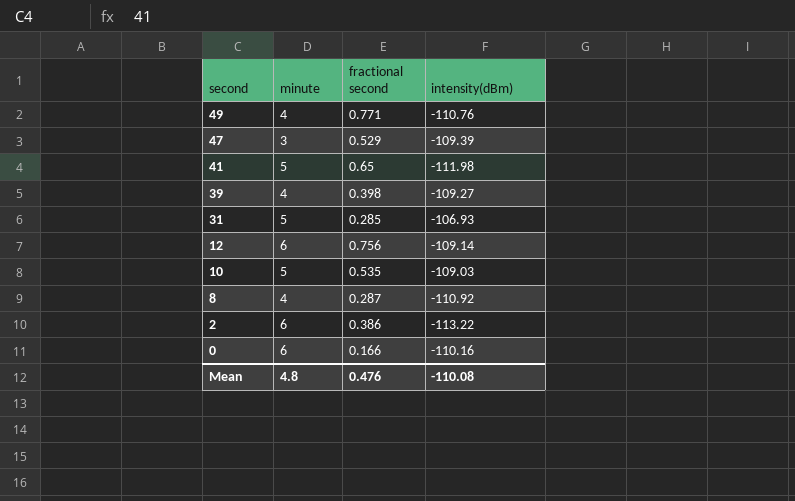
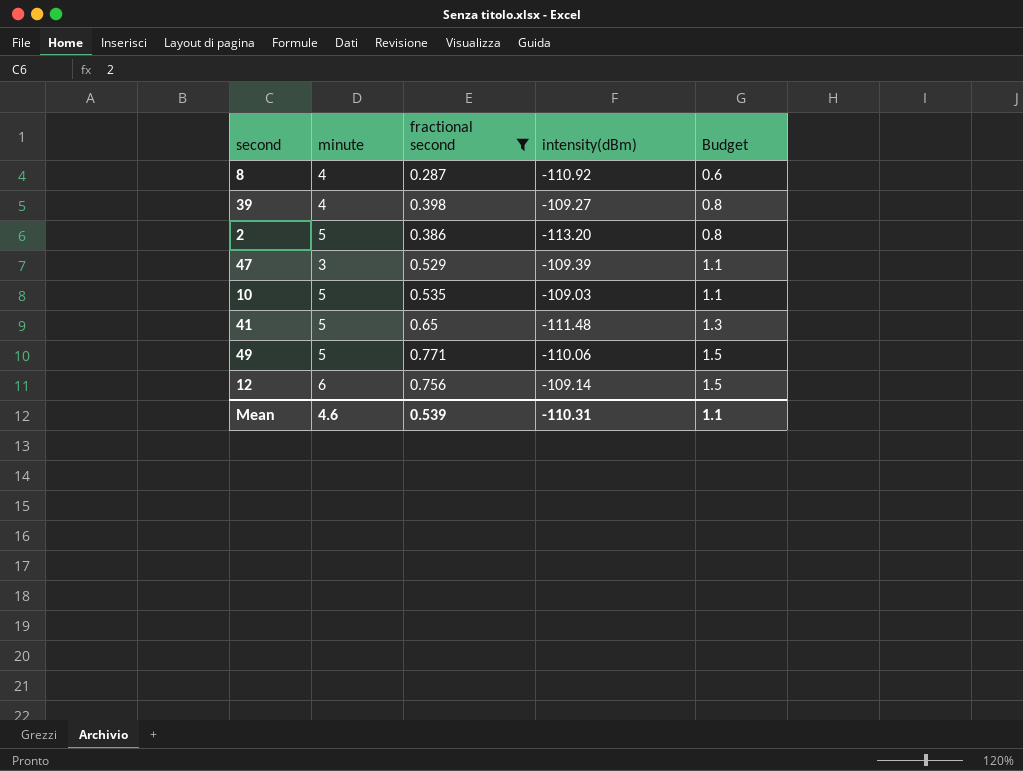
filter: none -> fractional second >= 0.287
row order: second descending -> Budget ascending
column Budget | formula: none -> [fractional second] * 2
2 | minute: 6 -> 5
2 | intensity(dBm): -113.22 -> -113.20
41 | intensity(dBm): -111.98 -> -111.48
49 | minute: 4 -> 5
49 | intensity(dBm): -110.76 -> -110.06
Mean | minute: 4.8 -> 4.6
Mean | fractional second: 0.476 -> 0.539
Mean | intensity(dBm): -110.08 -> -110.31

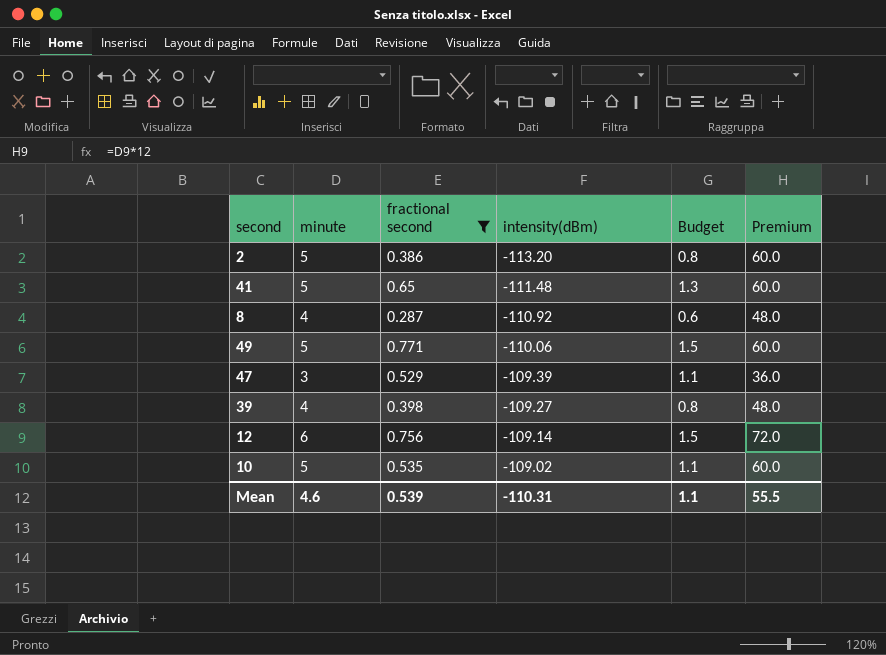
row order: Budget ascending -> intensity(dBm) ascending
column Premium | formula: none -> [minute] * 12
10 | intensity(dBm): -109.03 -> -109.02

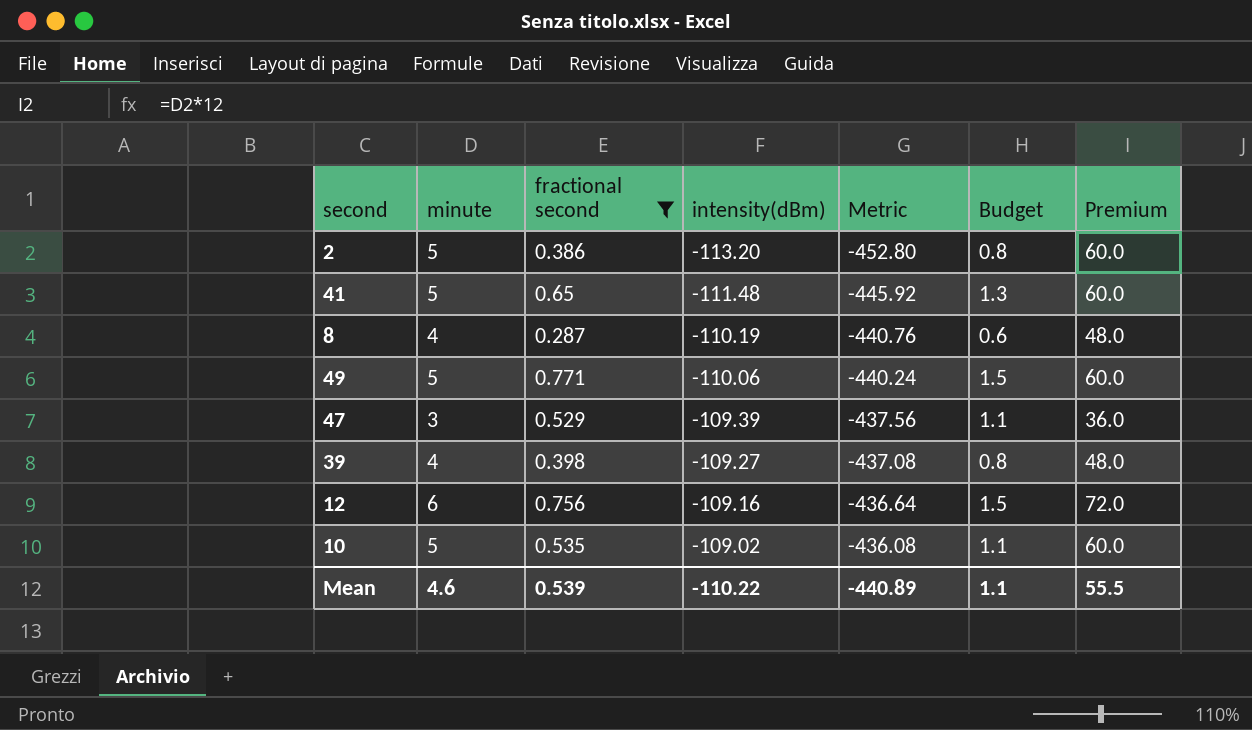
column Metric | formula: none -> [intensity(dBm)] * 4
8 | intensity(dBm): -110.92 -> -110.19
12 | intensity(dBm): -109.14 -> -109.16
Mean | intensity(dBm): -110.31 -> -110.22

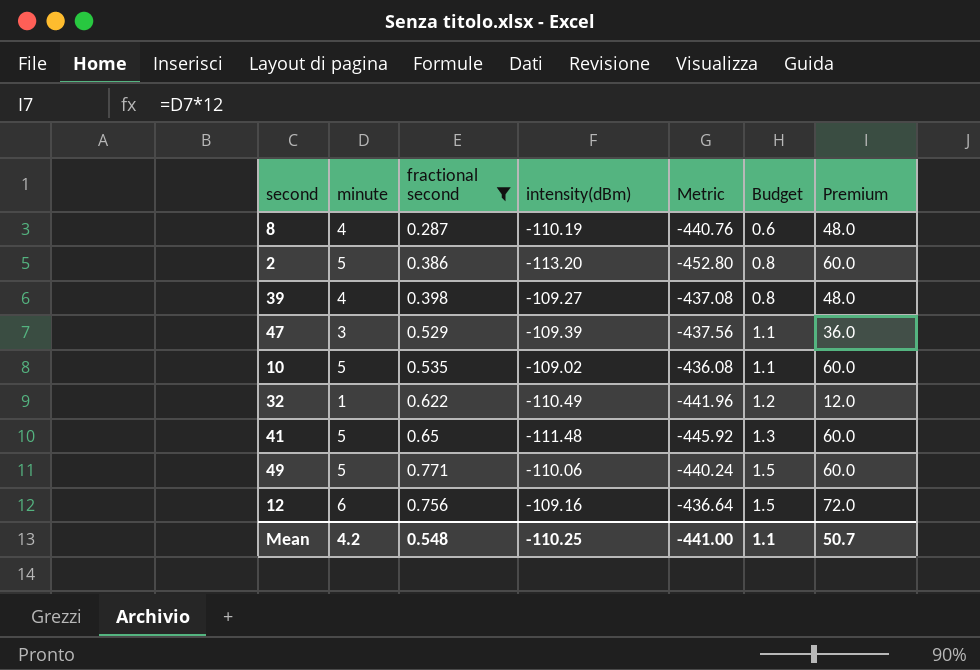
row order: intensity(dBm) ascending -> Budget ascending
row 32: none -> 1 | 0.622 | -110.49 | -441.96 | 1.2 | 12.0
Mean | minute: 4.6 -> 4.2
Mean | fractional second: 0.539 -> 0.548
Mean | intensity(dBm): -110.22 -> -110.25
Mean | Metric: -440.89 -> -441.00
Mean | Premium: 55.5 -> 50.7

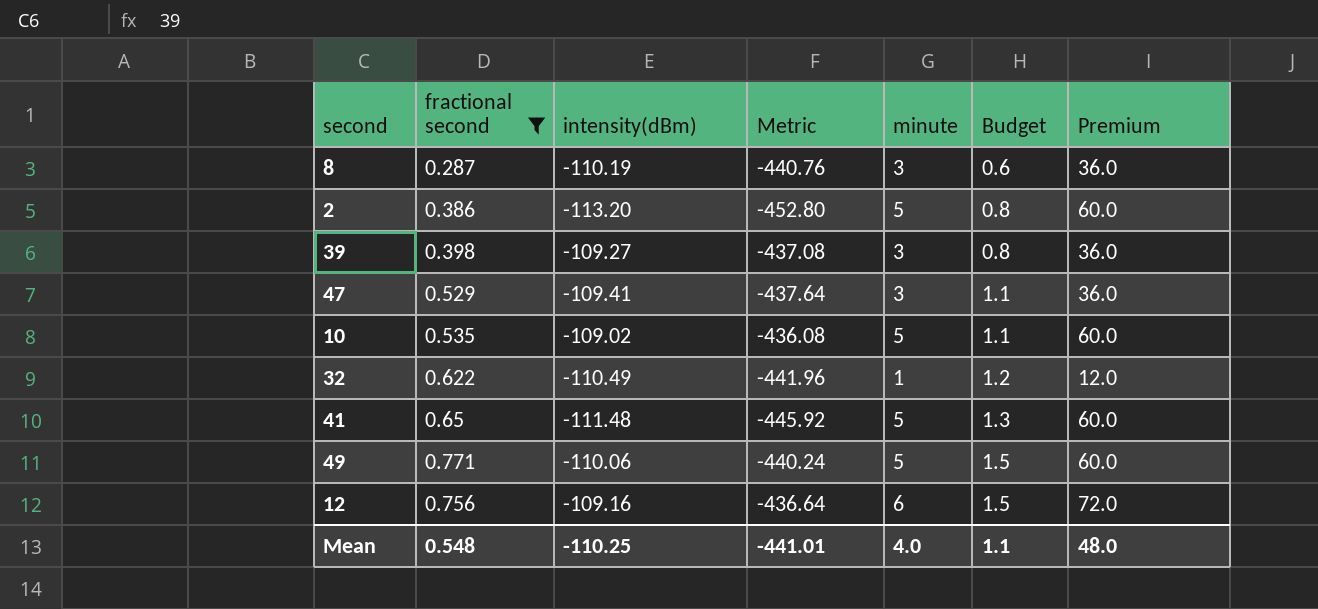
column minute | position: 2 -> 5
8 | minute: 4 -> 3
8 | Premium: 48.0 -> 36.0
39 | minute: 4 -> 3
39 | Premium: 48.0 -> 36.0
47 | intensity(dBm): -109.39 -> -109.41
47 | Metric: -437.56 -> -437.64
Mean | Metric: -441.00 -> -441.01
Mean | minute: 4.2 -> 4.0
Mean | Premium: 50.7 -> 48.0

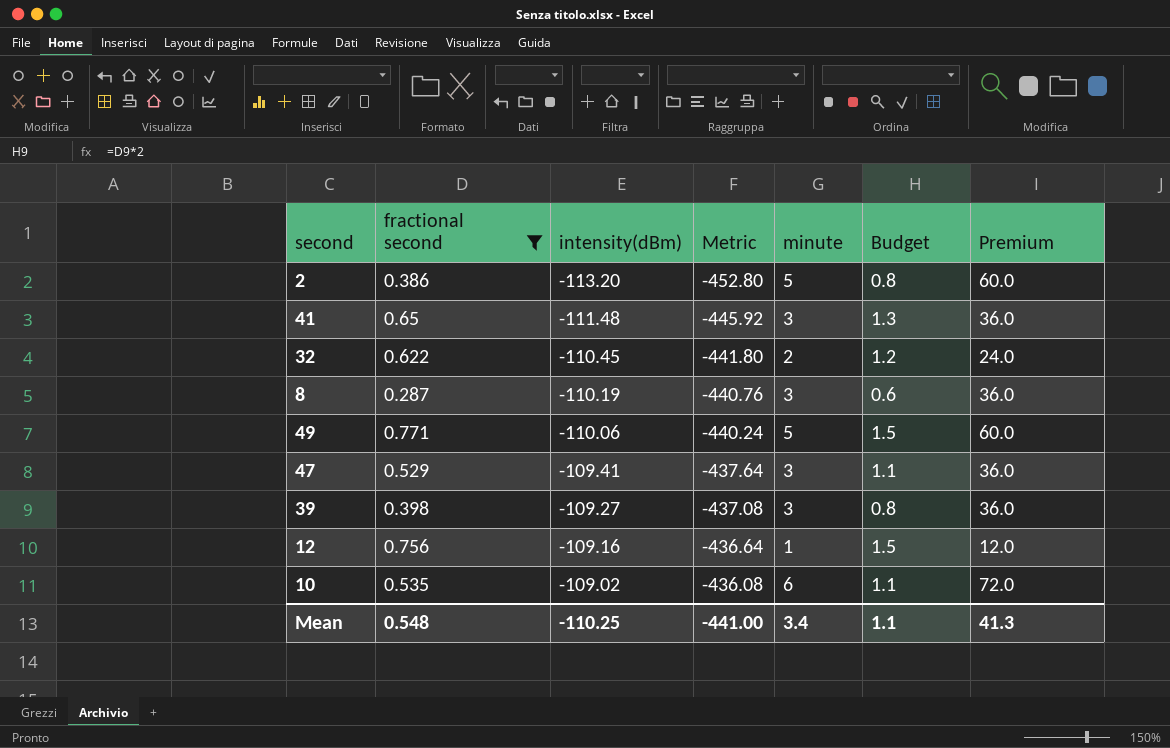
row order: Budget ascending -> intensity(dBm) ascending
41 | minute: 5 -> 3
41 | Premium: 60.0 -> 36.0
32 | intensity(dBm): -110.49 -> -110.45
32 | Metric: -441.96 -> -441.80
32 | minute: 1 -> 2
32 | Premium: 12.0 -> 24.0
12 | minute: 6 -> 1
12 | Premium: 72.0 -> 12.0
10 | minute: 5 -> 6
10 | Premium: 60.0 -> 72.0
Mean | Metric: -441.01 -> -441.00
Mean | minute: 4.0 -> 3.4
Mean | Premium: 48.0 -> 41.3

